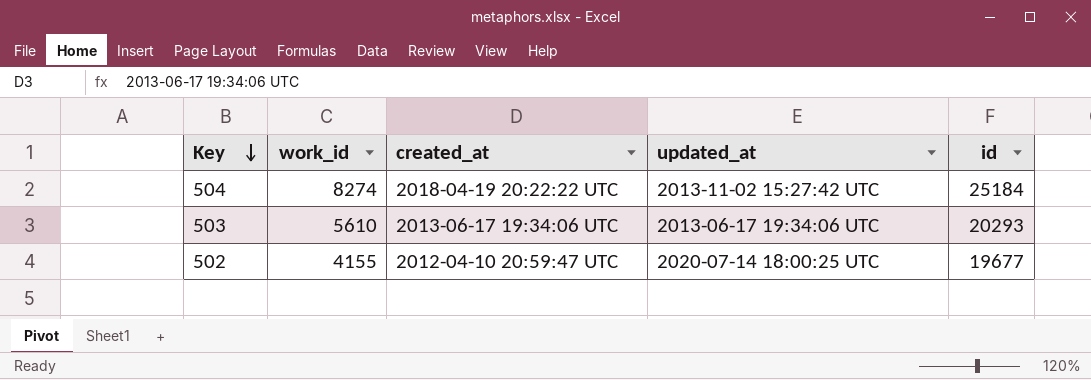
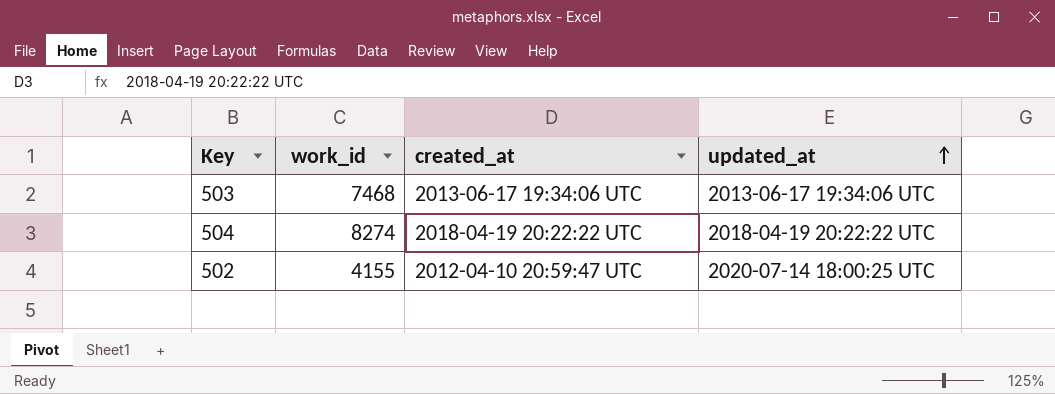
row order: Key descending -> updated_at ascending
column id | position: 5 -> none
503 | work_id: 5610 -> 7468
504 | updated_at: 2013-11-02 15:27:42 UTC -> 2018-04-19 20:22:22 UTC

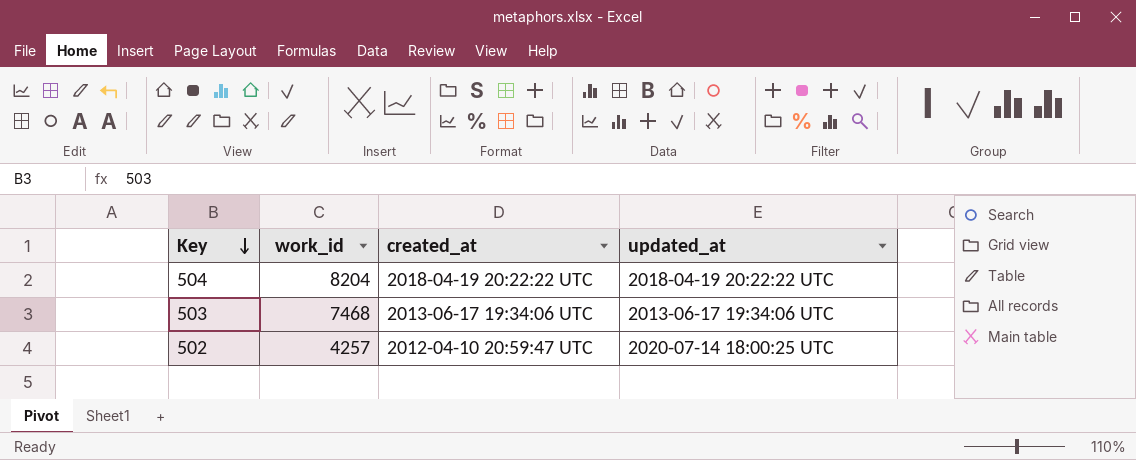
row order: updated_at ascending -> Key descending
504 | work_id: 8274 -> 8204
502 | work_id: 4155 -> 4257

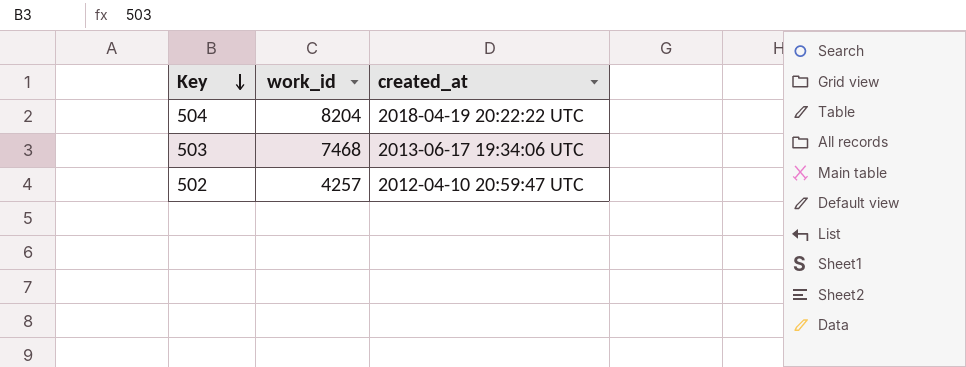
column updated_at | position: 4 -> none

